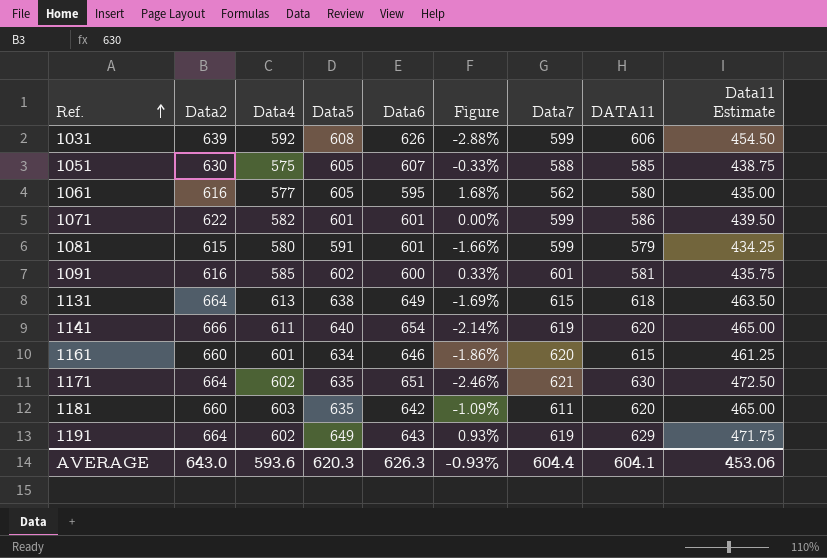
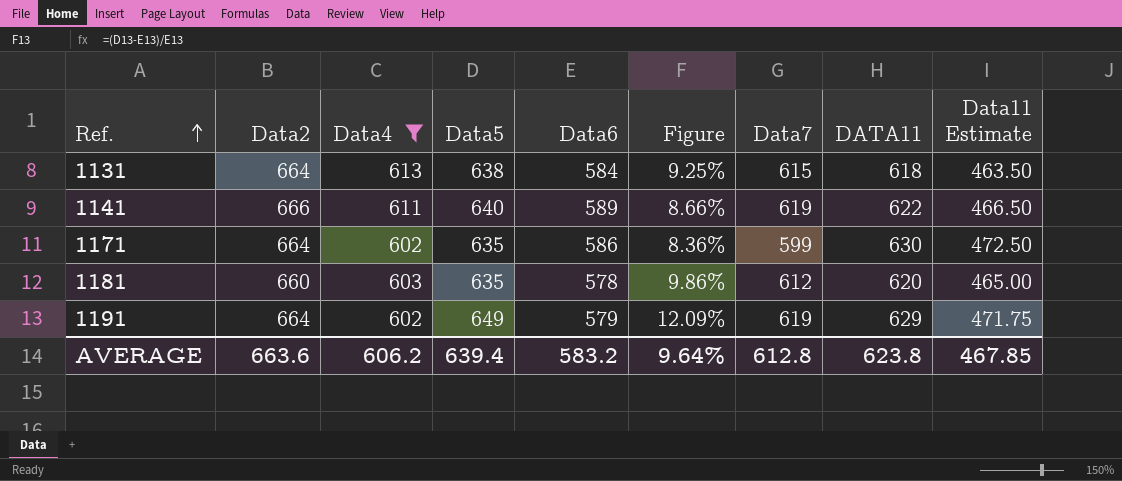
filter: none -> Data4 >= 602
1131 | Data6: 649 -> 584
1131 | Figure: -1.69% -> 9.25%
1141 | Data6: 654 -> 589
1141 | Figure: -2.14% -> 8.66%
1141 | DATA11: 620 -> 622
1141 | Data11 Estimate: 465.00 -> 466.50
1171 | Data6: 651 -> 586
1171 | Figure: -2.46% -> 8.36%
1171 | Data7: 621 -> 599
1181 | Data6: 642 -> 578
1181 | Figure: -1.09% -> 9.86%
1181 | Data7: 611 -> 612
1191 | Data6: 643 -> 579
1191 | Figure: 0.93% -> 12.09%
AVERAGE | Data2: 643.0 -> 663.6
AVERAGE | Data4: 593.6 -> 606.2
AVERAGE | Data5: 620.3 -> 639.4
AVERAGE | Data6: 626.3 -> 583.2
AVERAGE | Figure: -0.93% -> 9.64%
AVERAGE | Data7: 604.4 -> 612.8
AVERAGE | DATA11: 604.1 -> 623.8
AVERAGE | Data11 Estimate: 453.06 -> 467.85

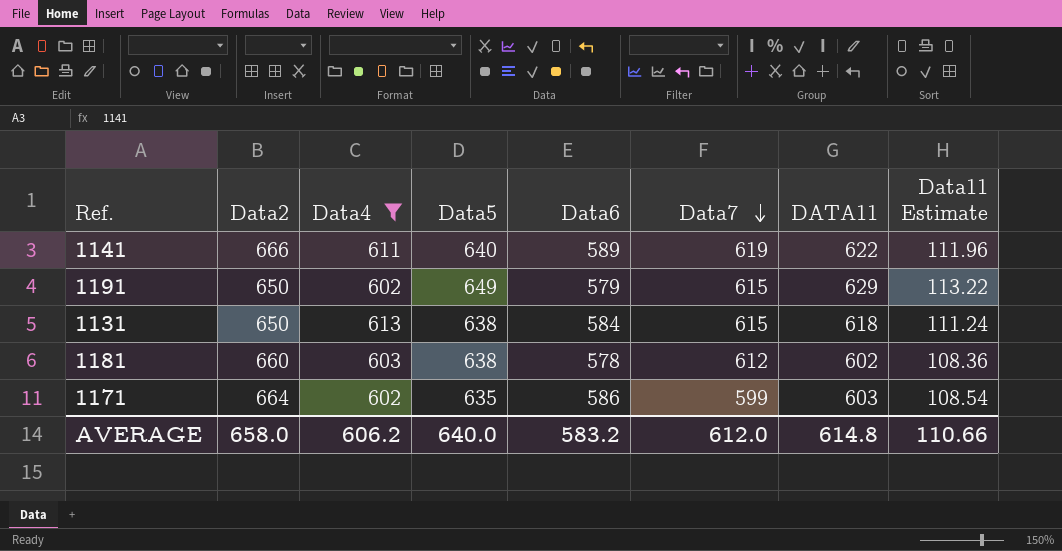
row order: Ref. ascending -> Data7 descending
column Figure | formula: ([Data5] - [Data6]) / [Data6] -> none
column Data11 Estimate | formula: [DATA11] * 0.75 -> [DATA11] * 0.18
1191 | Data2: 664 -> 650
1191 | Data7: 619 -> 615
1131 | Data2: 664 -> 650
1181 | Data5: 635 -> 638
1181 | DATA11: 620 -> 602
1171 | DATA11: 630 -> 603
AVERAGE | Data2: 663.6 -> 658.0
AVERAGE | Data5: 639.4 -> 640.0
AVERAGE | Data7: 612.8 -> 612.0
AVERAGE | DATA11: 623.8 -> 614.8
AVERAGE | Data11 Estimate: 467.85 -> 110.66

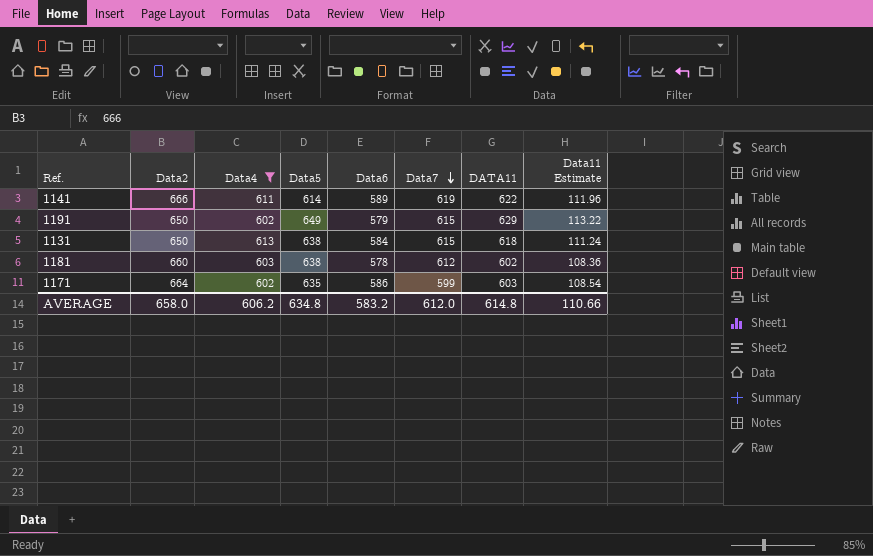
1141 | Data5: 640 -> 614
AVERAGE | Data5: 640.0 -> 634.8

